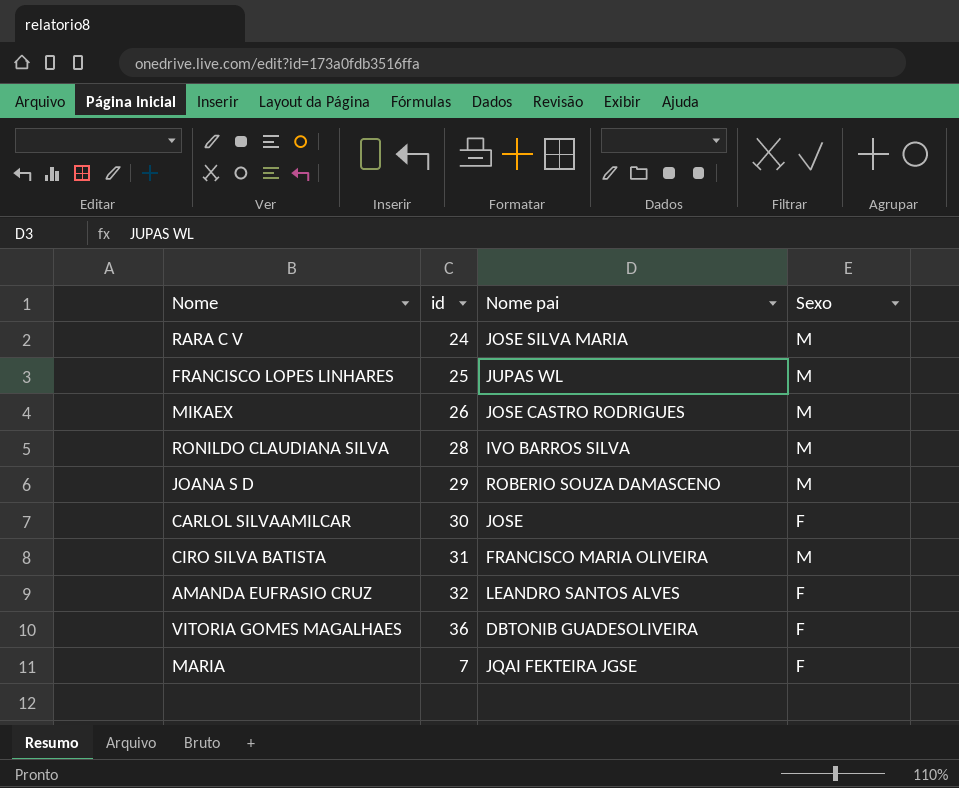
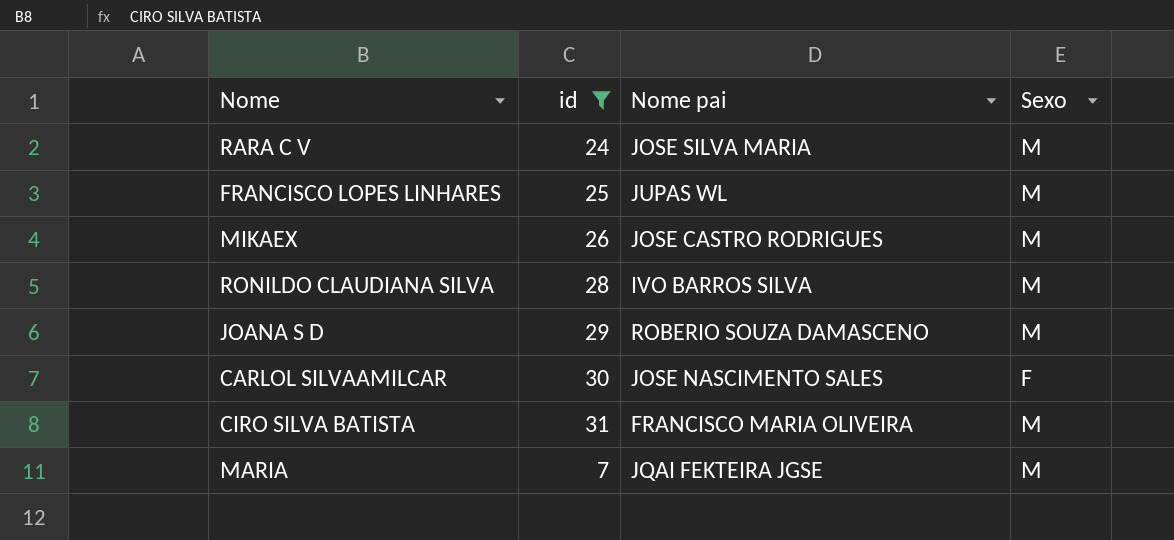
filter: none -> id <= 31
CARLOL SILVAAMILCAR | Nome pai: JOSE -> JOSE NASCIMENTO SALES
MARIA | Sexo: F -> M

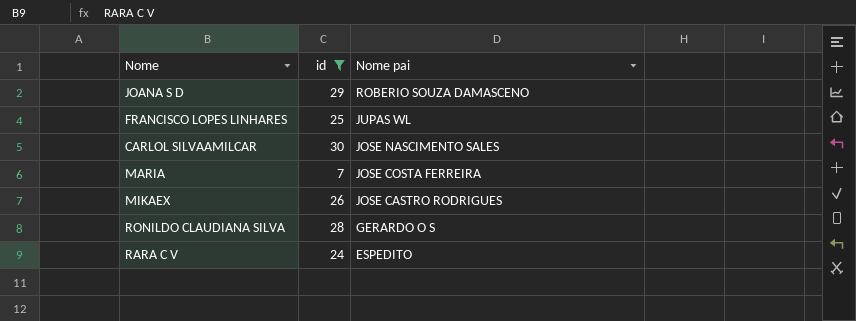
row order: none -> Nome pai descending
column Sexo | position: 4 -> none
row CIRO SILVA BATISTA: 31 | FRANCISCO MARIA OLIVEIRA | M -> none
MARIA | Nome pai: JQAI FEKTEIRA JGSE -> JOSE COSTA FERREIRA
RONILDO CLAUDIANA SILVA | Nome pai: IVO BARROS SILVA -> GERARDO O S
RARA C V | Nome pai: JOSE SILVA MARIA -> ESPEDITO

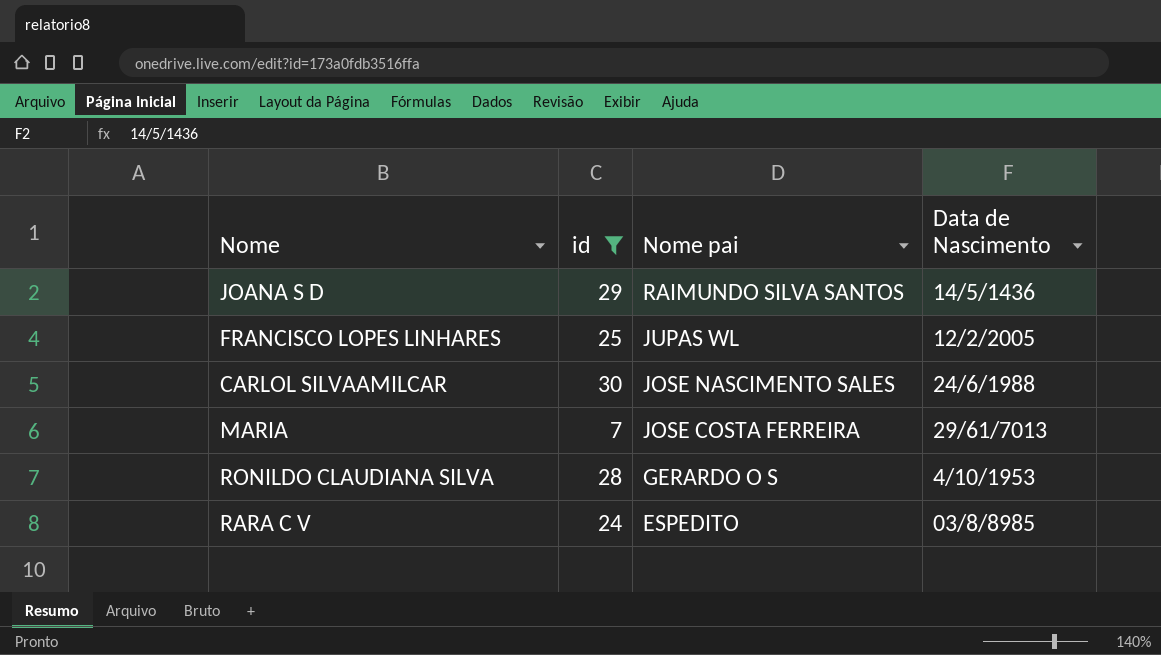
column Data de Nascimento | position: none -> 4
row MIKAEX: 26 | JOSE CASTRO RODRIGUES -> none
JOANA S D | Nome pai: ROBERIO SOUZA DAMASCENO -> RAIMUNDO SILVA SANTOS

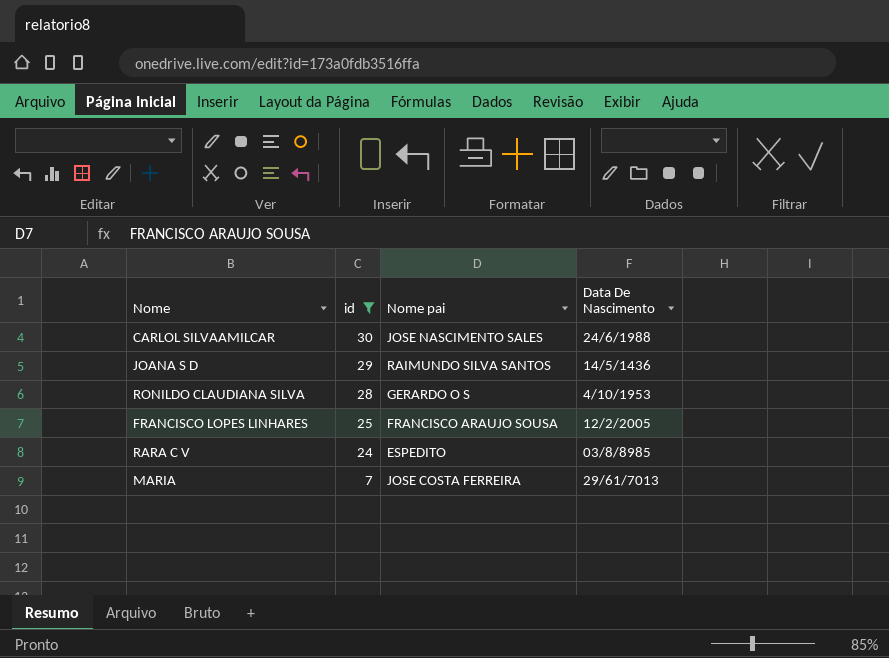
row order: Nome pai descending -> id descending
column name: Data de Nascimento -> Data De Nascimento
FRANCISCO LOPES LINHARES | Nome pai: JUPAS WL -> FRANCISCO ARAUJO SOUSA

